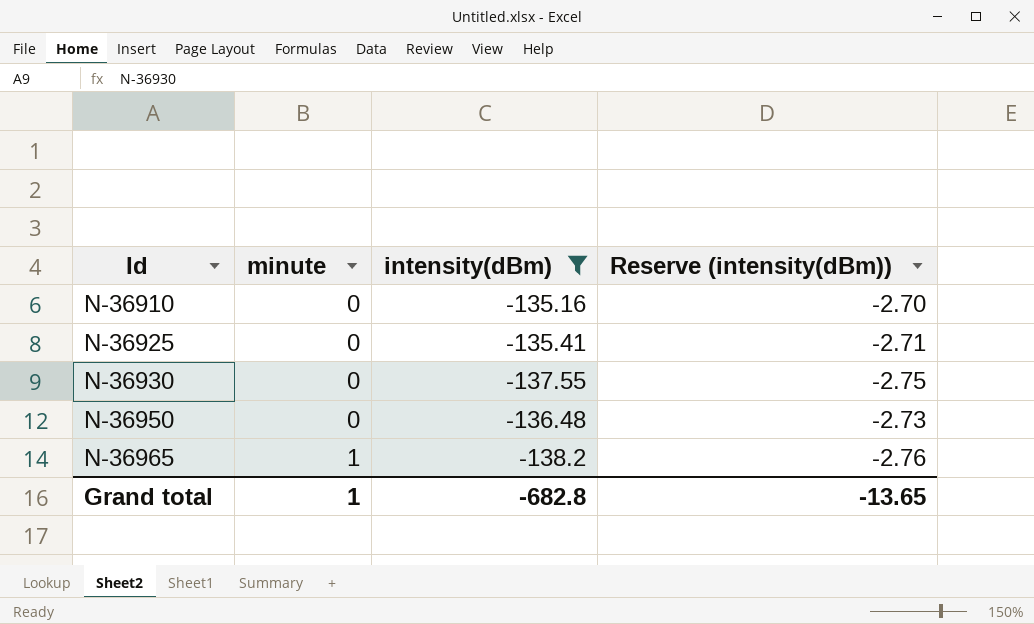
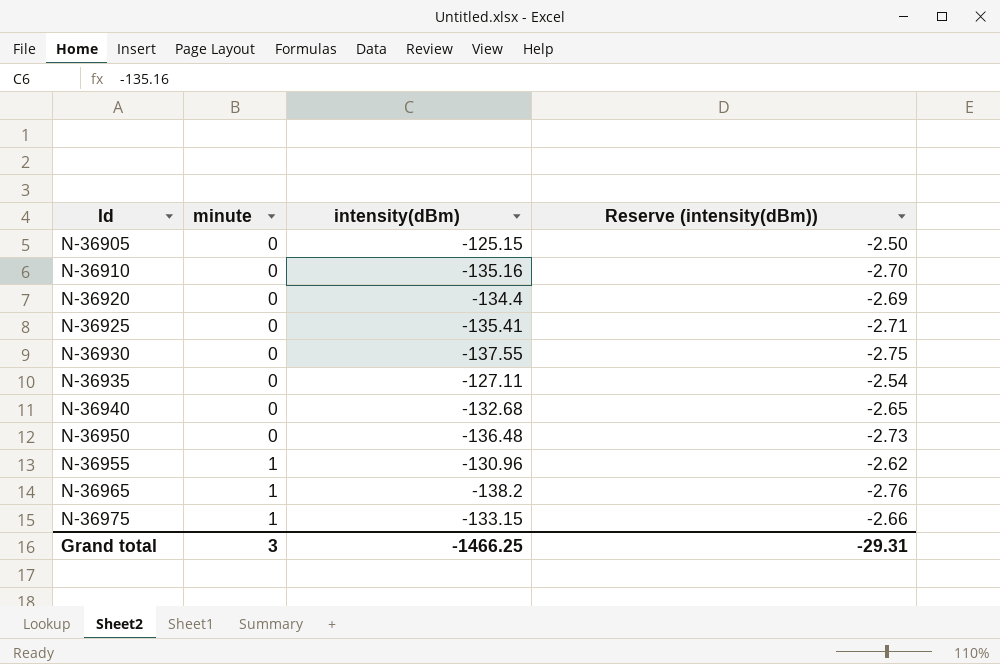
filter: intensity(dBm) <= -135.16 -> none
Grand total | minute: 1 -> 3
Grand total | intensity(dBm): -682.8 -> -1466.25
Grand total | Reserve (intensity(dBm)): -13.65 -> -29.31

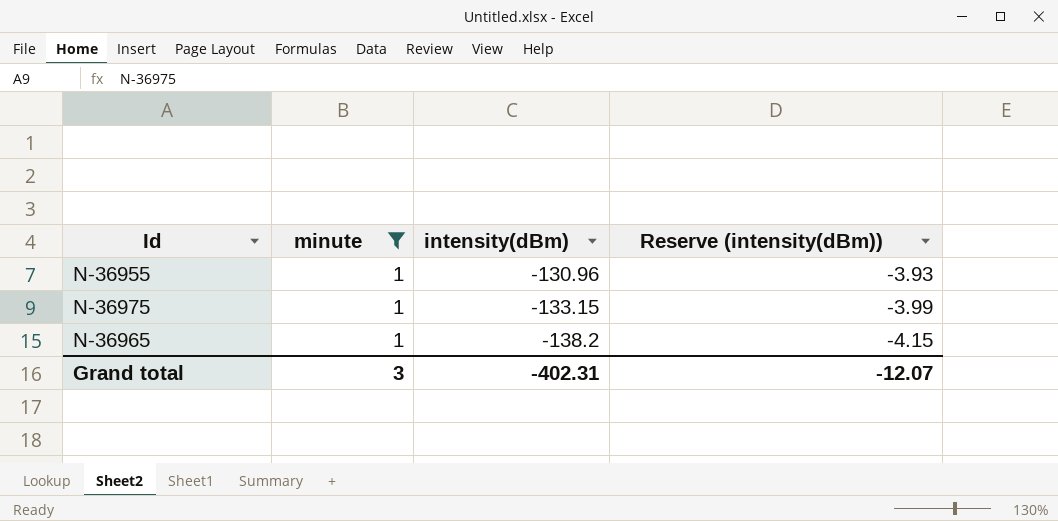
filter: none -> minute = 1
row order: Id ascending -> intensity(dBm) descending
column Reserve (intensity(dBm)) | formula: [intensity(dBm)] * 0.02 -> [intensity(dBm)] * 0.03
Grand total | intensity(dBm): -1466.25 -> -402.31
Grand total | Reserve (intensity(dBm)): -29.31 -> -12.07

